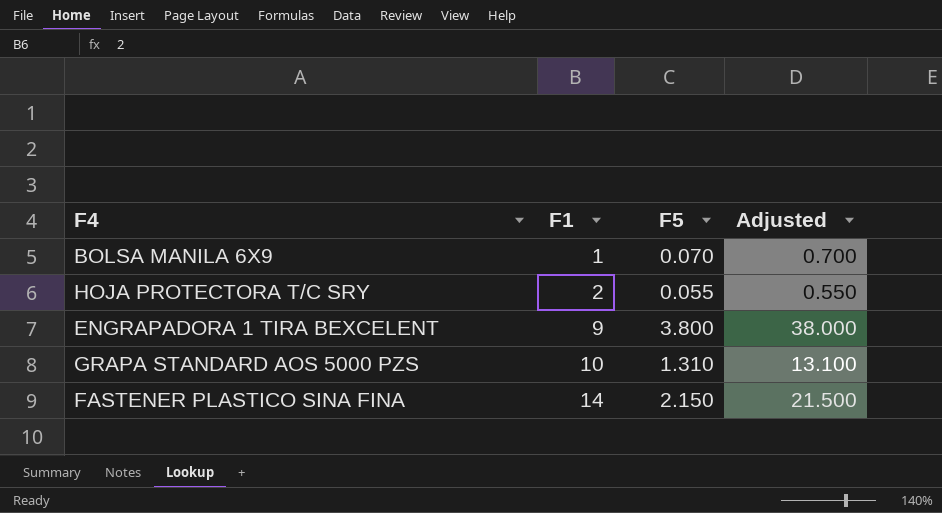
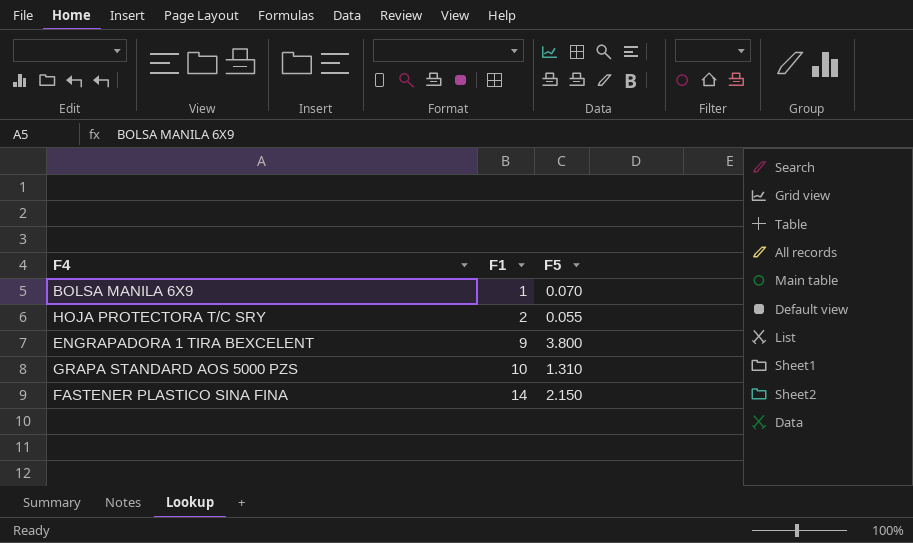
column Adjusted | formula: [F5] * 10 -> none

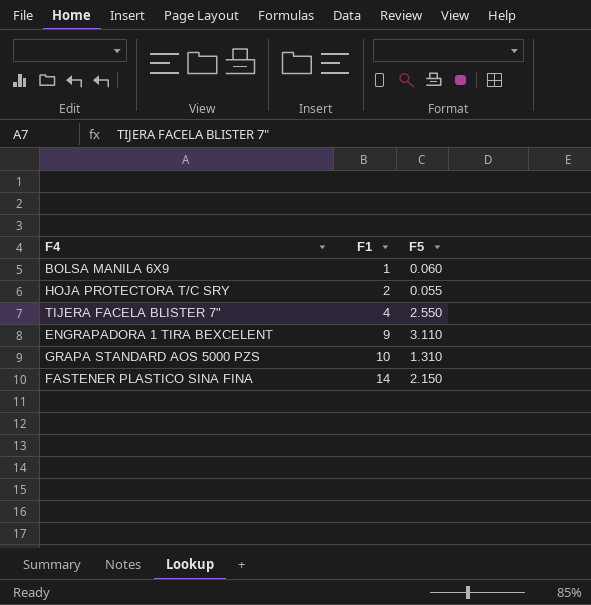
BOLSA MANILA 6X9 | F5: 0.070 -> 0.060
row TIJERA FACELA BLISTER 7": none -> 4 | 2.550
ENGRAPADORA 1 TIRA BEXCELENT | F5: 3.800 -> 3.110

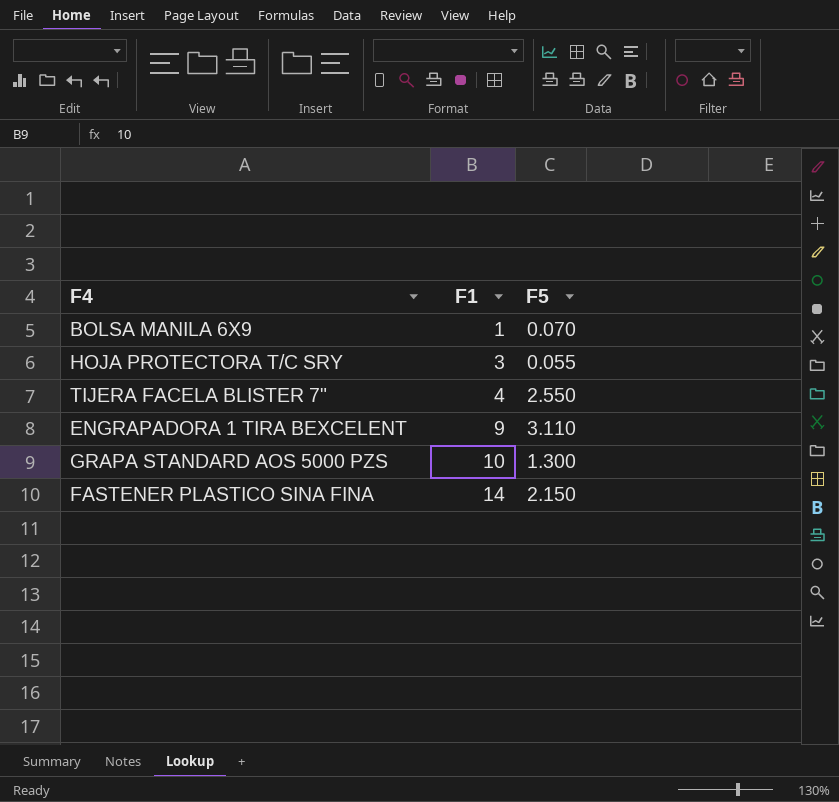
BOLSA MANILA 6X9 | F5: 0.060 -> 0.070
HOJA PROTECTORA T/C SRY | F1: 2 -> 3
GRAPA STANDARD AOS 5000 PZS | F5: 1.310 -> 1.300

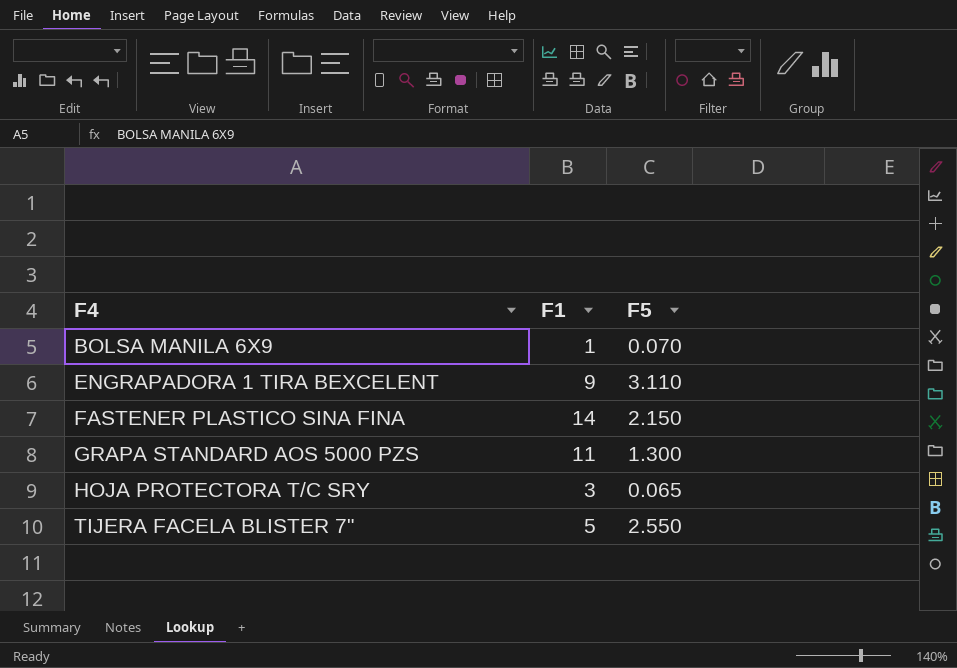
row order: F1 ascending -> F4 ascending
GRAPA STANDARD AOS 5000 PZS | F1: 10 -> 11
HOJA PROTECTORA T/C SRY | F5: 0.055 -> 0.065
TIJERA FACELA BLISTER 7" | F1: 4 -> 5

